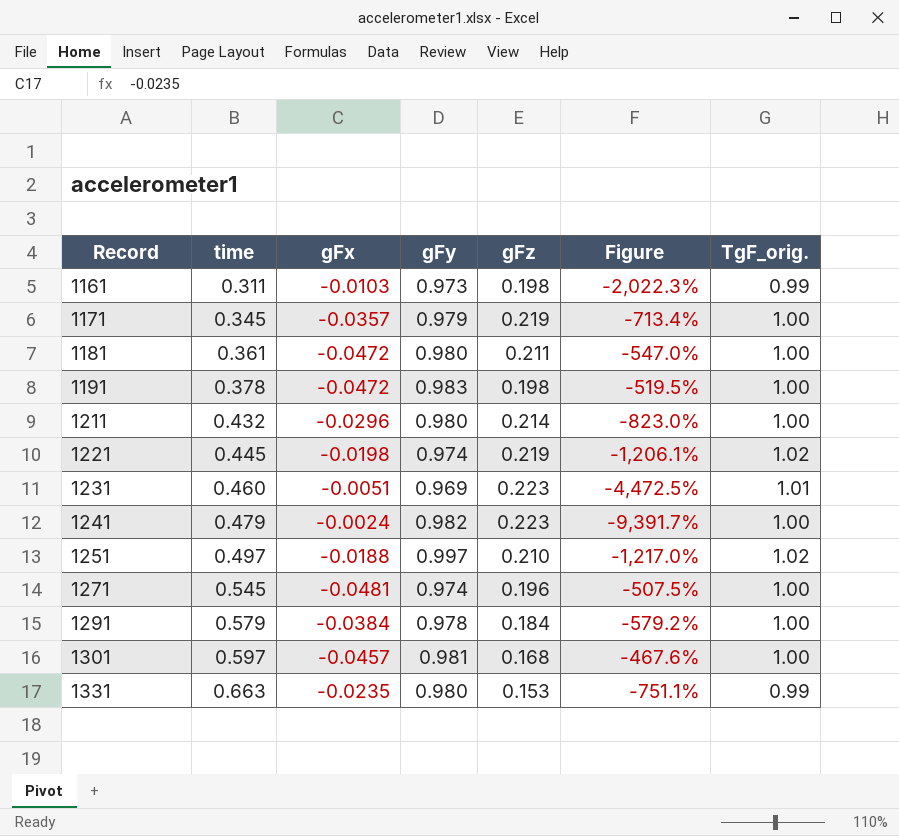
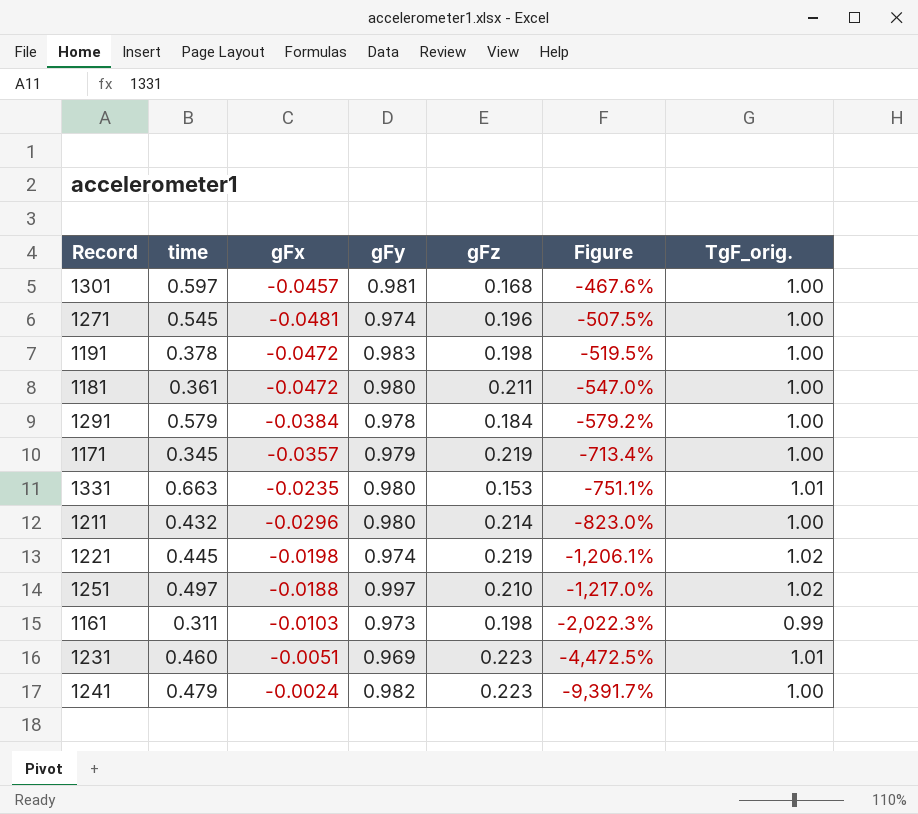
row order: Record ascending -> Figure descending
1331 | TgF_orig.: 0.99 -> 1.01

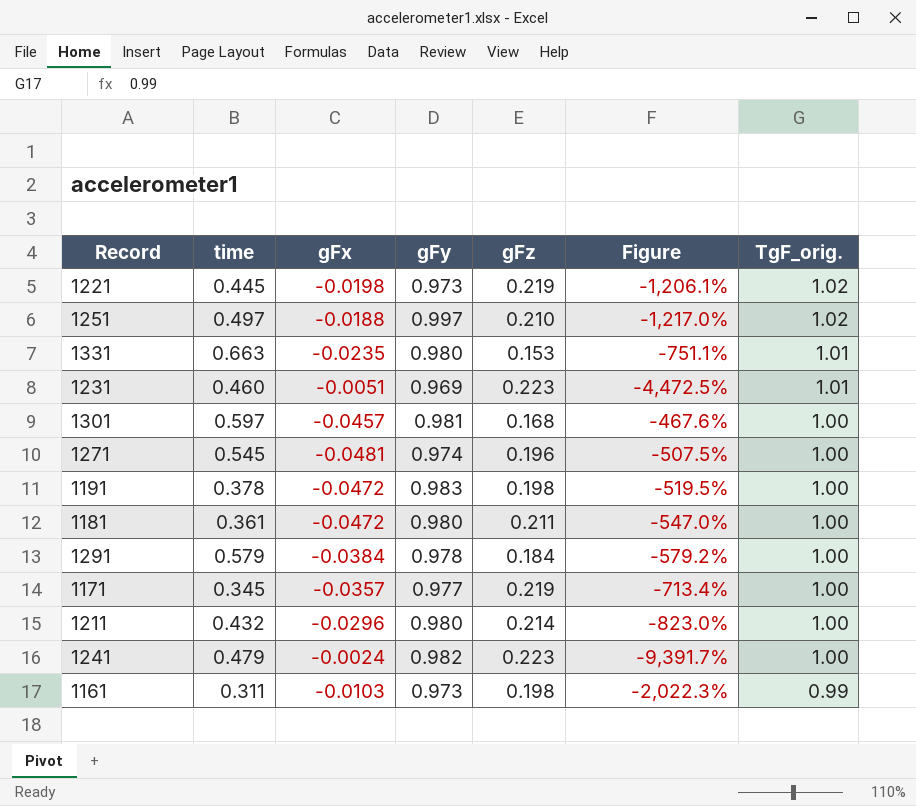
row order: Figure descending -> TgF_orig. descending
1221 | gFy: 0.974 -> 0.973
1171 | gFy: 0.979 -> 0.977

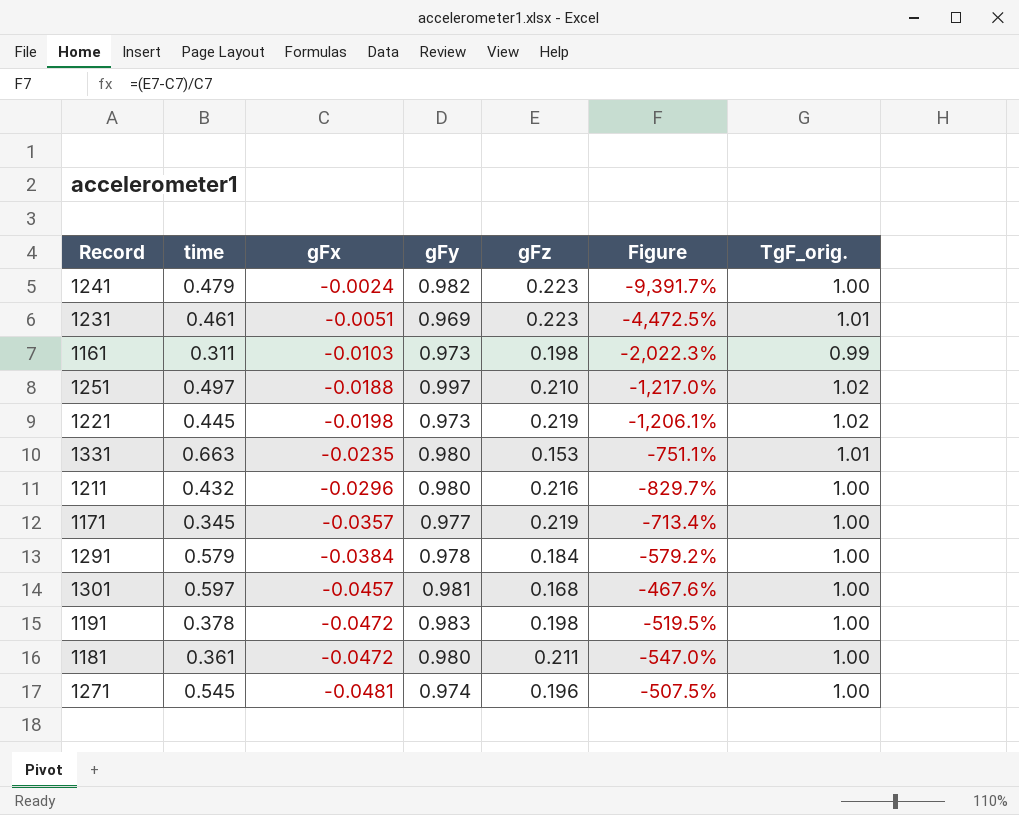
row order: TgF_orig. descending -> gFx descending
1231 | time: 0.460 -> 0.461
1211 | gFz: 0.214 -> 0.216
1211 | Figure: -823.0% -> -829.7%

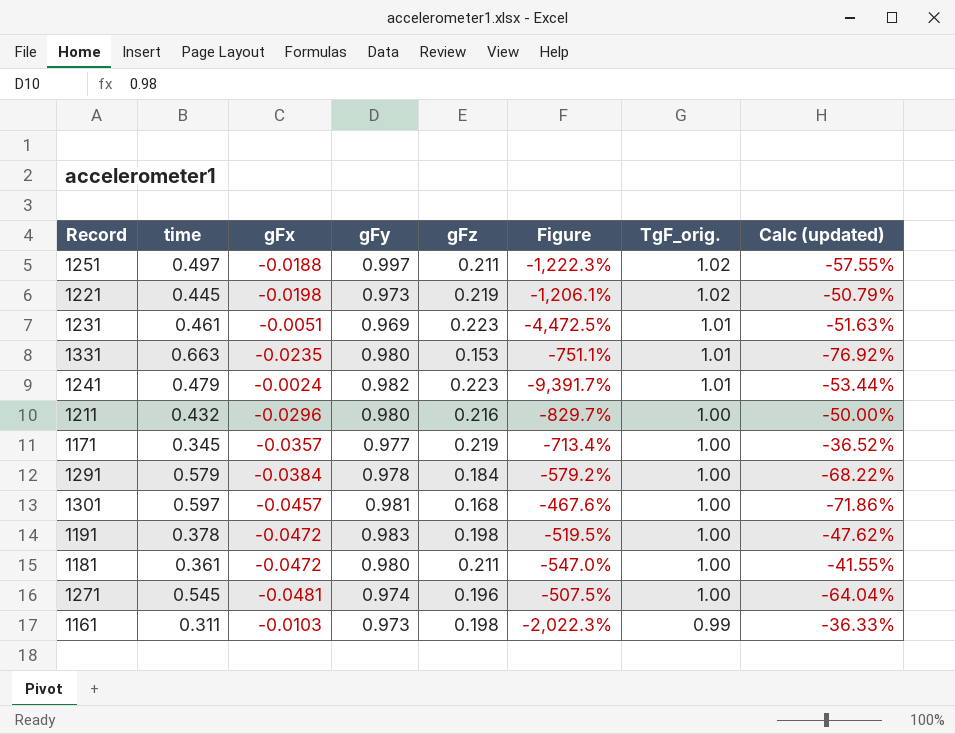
row order: gFx descending -> TgF_orig. descending
column Calc (updated) | formula: none -> ([gFz] - [time]) / [time]
1251 | gFz: 0.210 -> 0.211
1251 | Figure: -1,217.0% -> -1,222.3%
1241 | TgF_orig.: 1.00 -> 1.01

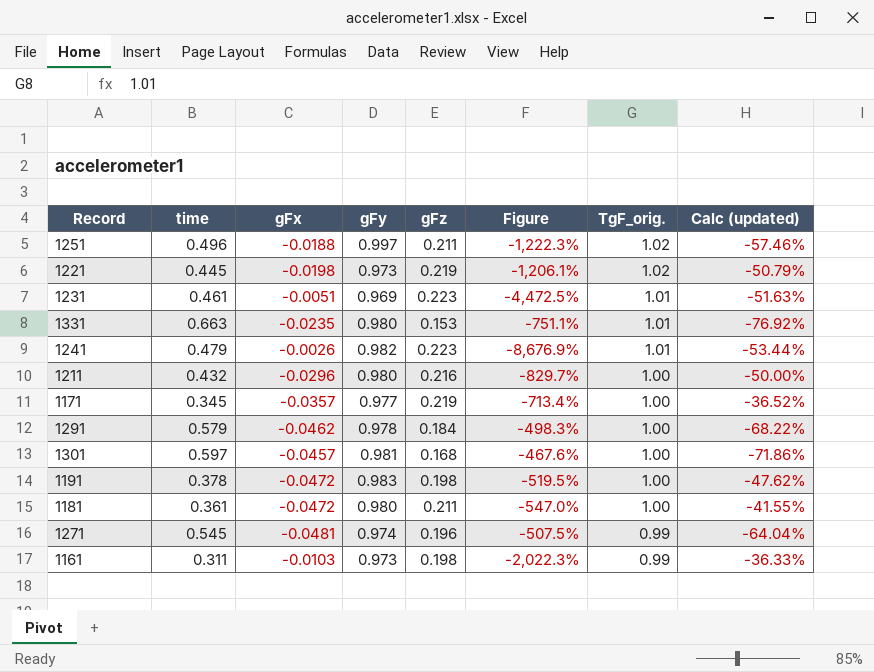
1251 | time: 0.497 -> 0.496
1251 | Calc (updated): -57.55% -> -57.46%
1241 | gFx: -0.0024 -> -0.0026
1241 | Figure: -9,391.7% -> -8,676.9%
1291 | gFx: -0.0384 -> -0.0462
1291 | Figure: -579.2% -> -498.3%
1271 | TgF_orig.: 1.00 -> 0.99

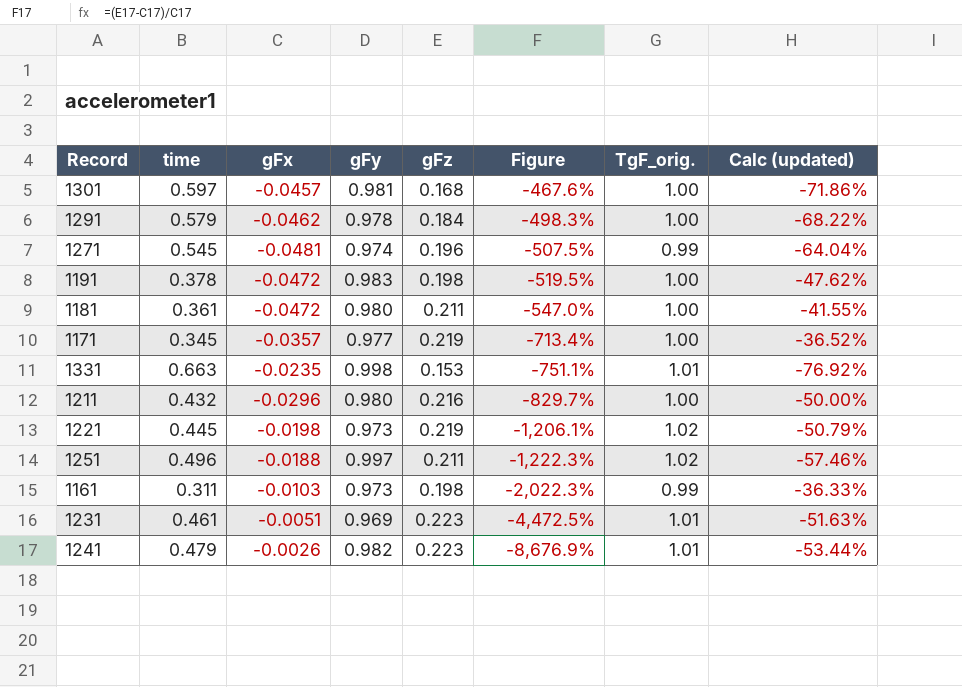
row order: TgF_orig. descending -> Figure descending
1331 | gFy: 0.980 -> 0.998

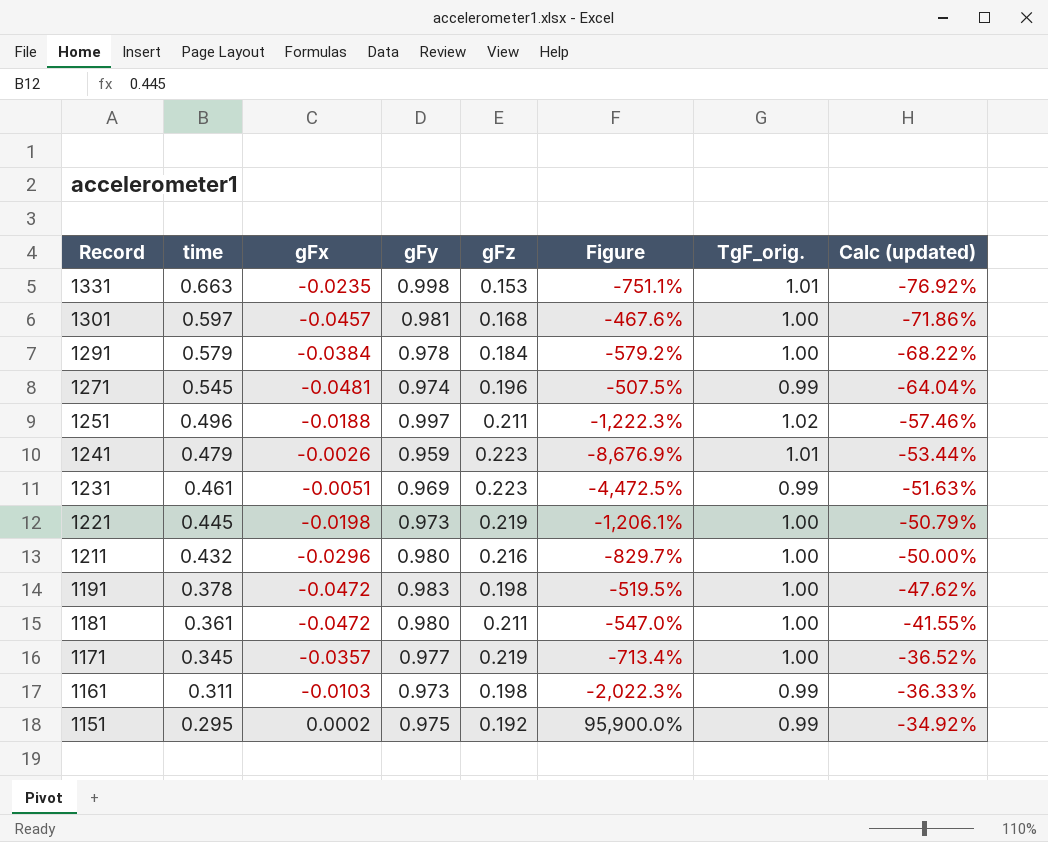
row order: Figure descending -> Record descending
1291 | gFx: -0.0462 -> -0.0384
1291 | Figure: -498.3% -> -579.2%
1241 | gFy: 0.982 -> 0.959
1231 | TgF_orig.: 1.01 -> 0.99
1221 | TgF_orig.: 1.02 -> 1.00
row 1151: none -> 0.295 | 0.0002 | 0.975 | 0.192 | 95,900.0% | 0.99 | -34.92%

